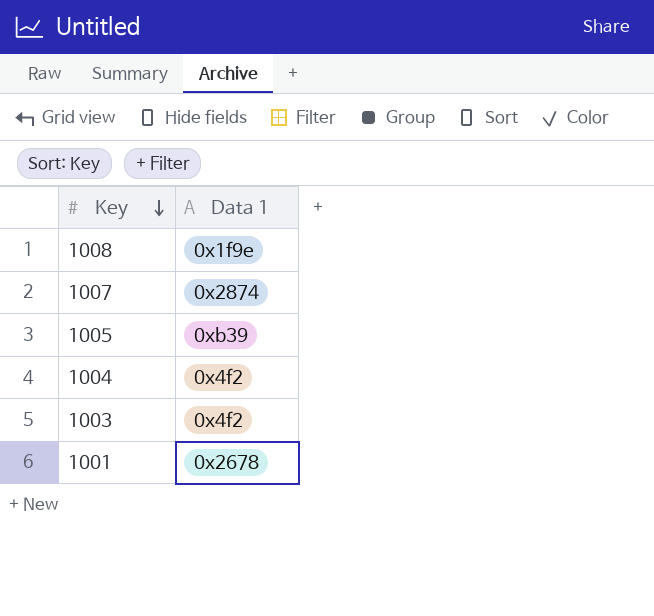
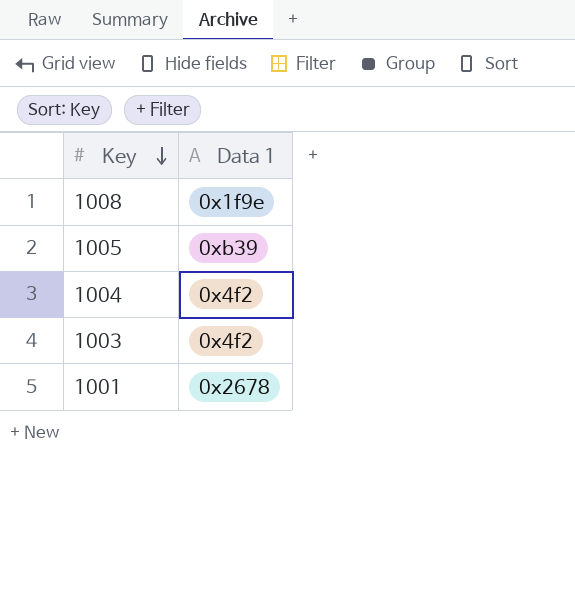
row 1007: 0x2874 -> none

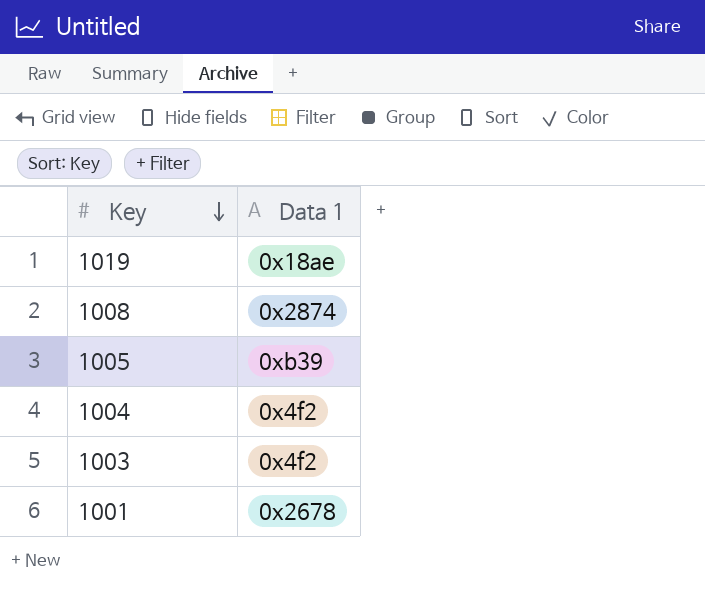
row 1019: none -> 0x18ae
1008 | Data 1: 0x1f9e -> 0x2874

